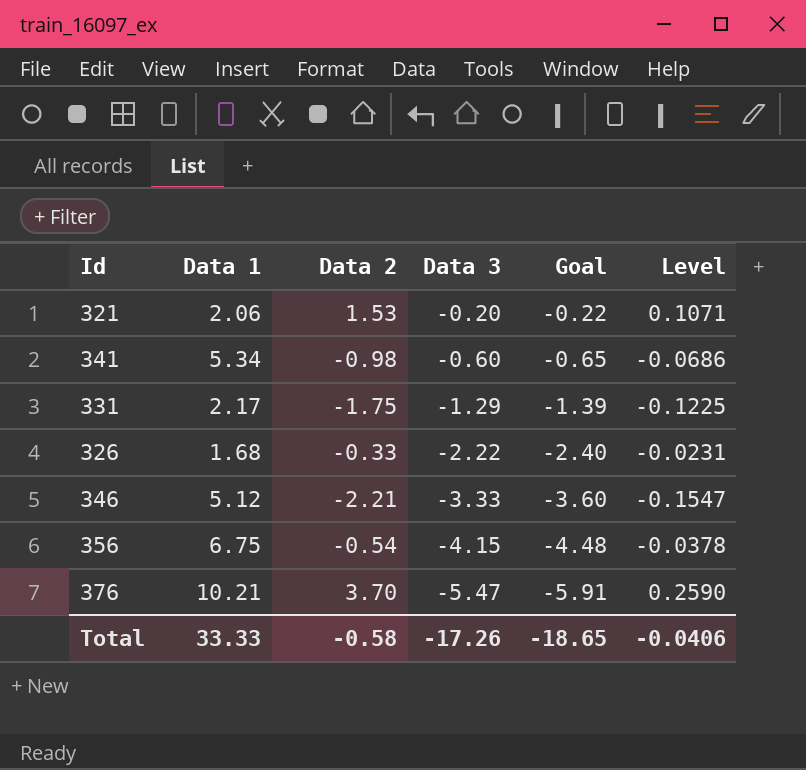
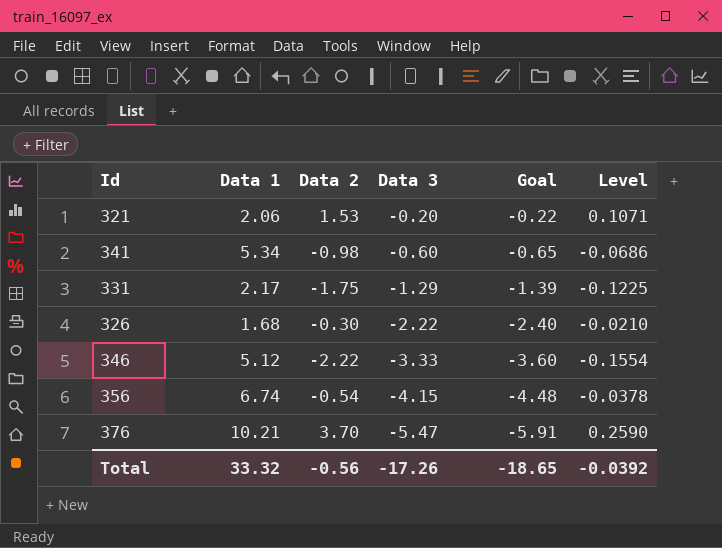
326 | Data 2: -0.33 -> -0.30
326 | Level: -0.0231 -> -0.0210
346 | Data 2: -2.21 -> -2.22
346 | Level: -0.1547 -> -0.1554
356 | Data 1: 6.75 -> 6.74
Total | Data 1: 33.33 -> 33.32
Total | Data 2: -0.58 -> -0.56
Total | Level: -0.0406 -> -0.0392

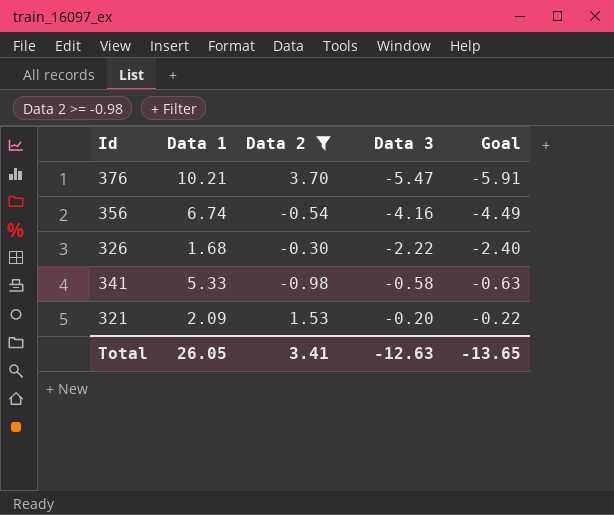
filter: none -> Data 2 >= -0.98
row order: Data 3 descending -> Data 3 ascending
column Level | formula: [Data 2] * 0.07 -> none
356 | Data 3: -4.15 -> -4.16
356 | Goal: -4.48 -> -4.49
341 | Data 1: 5.34 -> 5.33
341 | Data 3: -0.60 -> -0.58
341 | Goal: -0.65 -> -0.63
321 | Data 1: 2.06 -> 2.09
Total | Data 1: 33.32 -> 26.05
Total | Data 2: -0.56 -> 3.41
Total | Data 3: -17.26 -> -12.63
Total | Goal: -18.65 -> -13.65

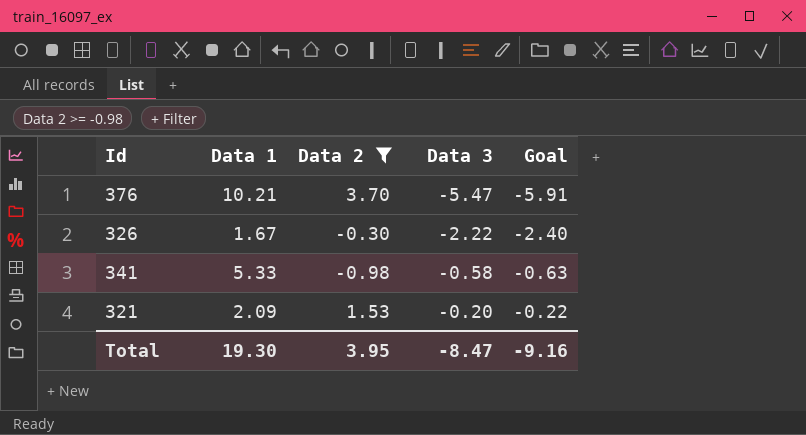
row 356: 6.74 | -0.54 | -4.16 | -4.49 -> none
326 | Data 1: 1.68 -> 1.67
Total | Data 1: 26.05 -> 19.30
Total | Data 2: 3.41 -> 3.95
Total | Data 3: -12.63 -> -8.47
Total | Goal: -13.65 -> -9.16

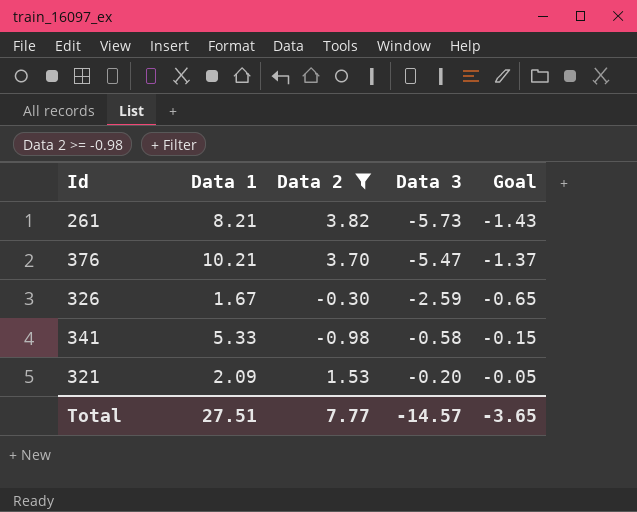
column Goal | formula: [Data 3] * 1.08 -> [Data 3] * 0.25
row 261: none -> 8.21 | 3.82 | -5.73 | -1.43
326 | Data 3: -2.22 -> -2.59
Total | Data 1: 19.30 -> 27.51
Total | Data 2: 3.95 -> 7.77
Total | Data 3: -8.47 -> -14.57
Total | Goal: -9.16 -> -3.65

